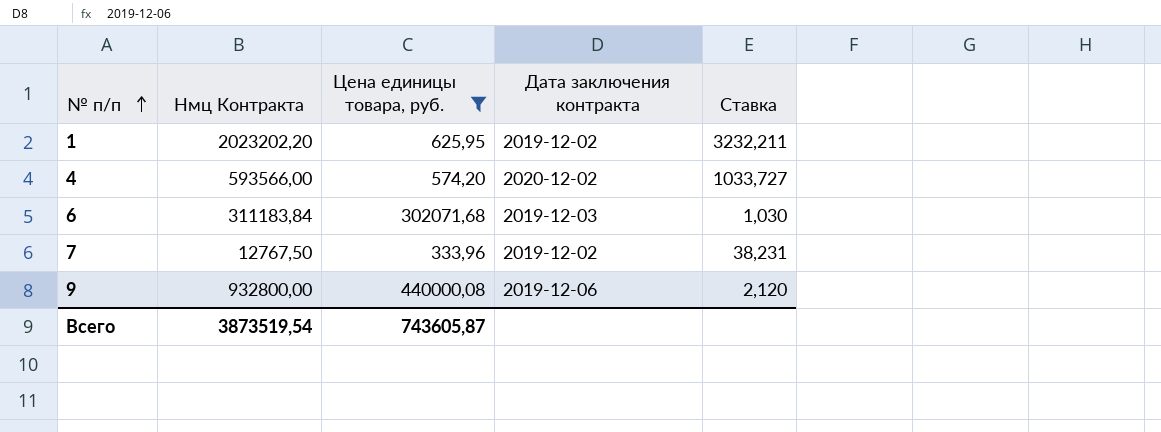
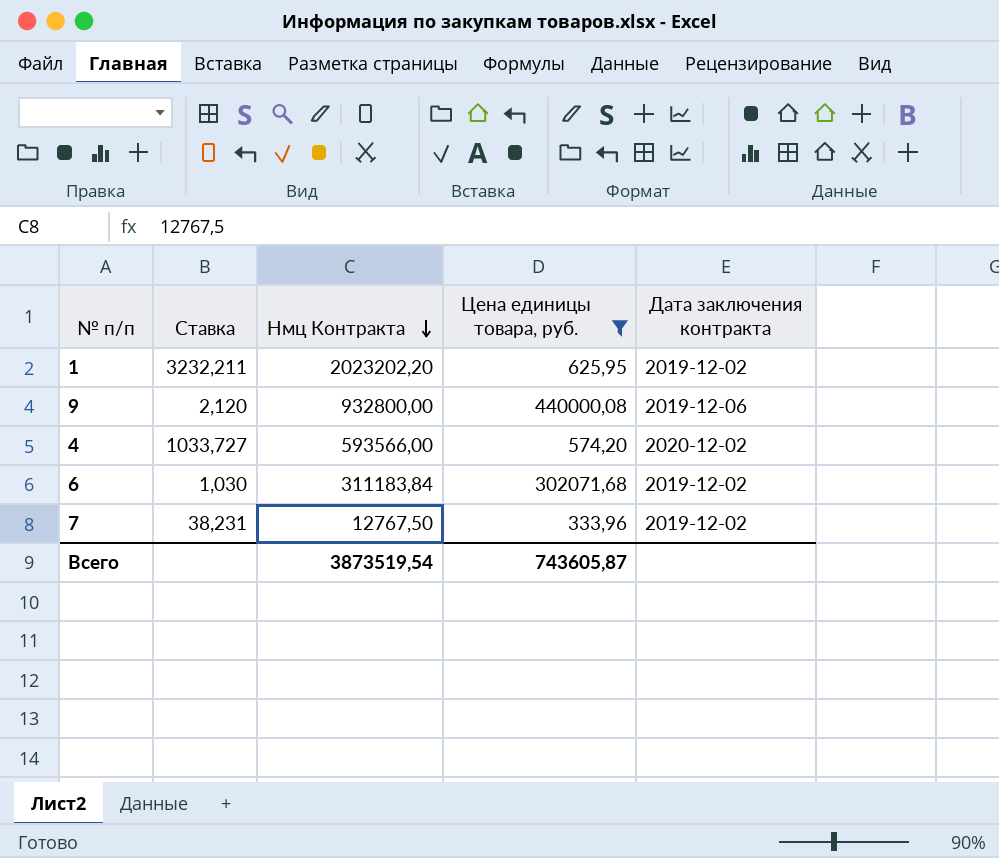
row order: № п/п ascending -> Нмц Контракта descending
column Ставка | position: 5 -> 2
6 | Дата заключения контракта: 2019-12-03 -> 2019-12-02

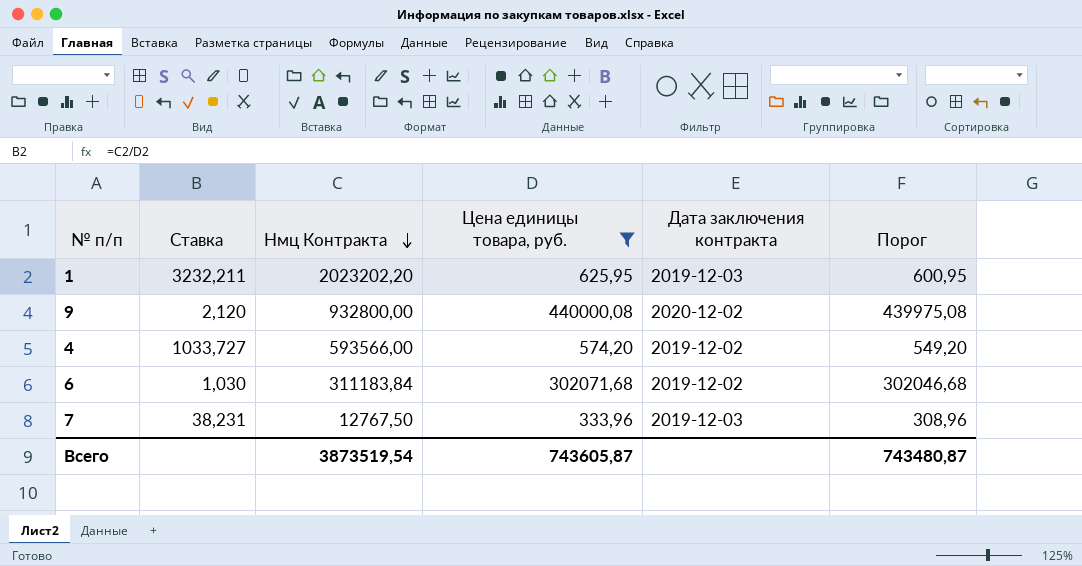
column Порог | formula: none -> [Цена единицы товара, руб.] - 25
1 | Дата заключения контракта: 2019-12-02 -> 2019-12-03
9 | Дата заключения контракта: 2019-12-06 -> 2020-12-02
4 | Дата заключения контракта: 2020-12-02 -> 2019-12-02
7 | Дата заключения контракта: 2019-12-02 -> 2019-12-03

